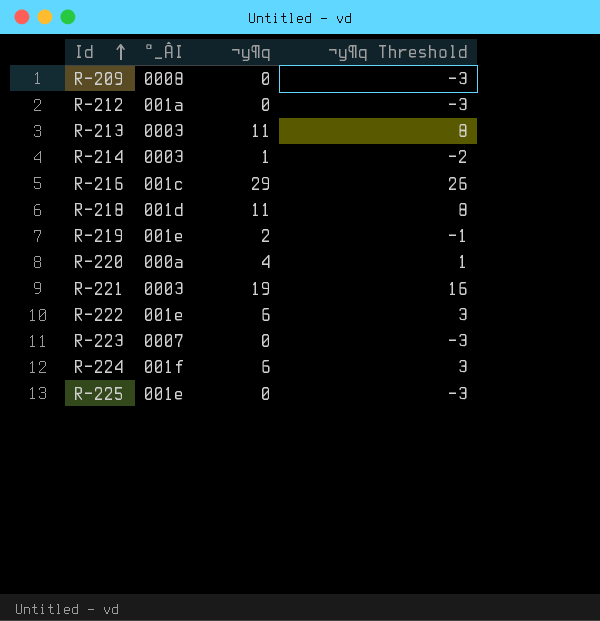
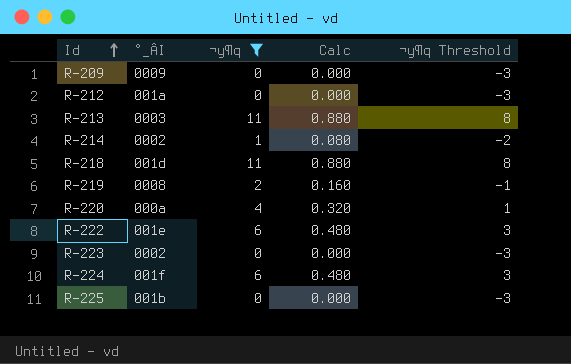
filter: none -> ¬y¶q <= 11
column Calc | formula: none -> [¬y¶q] * 0.08
R-209 | °_ÂI: 0008 -> 0009
R-214 | °_ÂI: 0003 -> 0002
R-219 | °_ÂI: 001e -> 0008
R-223 | °_ÂI: 0007 -> 0002
R-225 | °_ÂI: 001e -> 001b

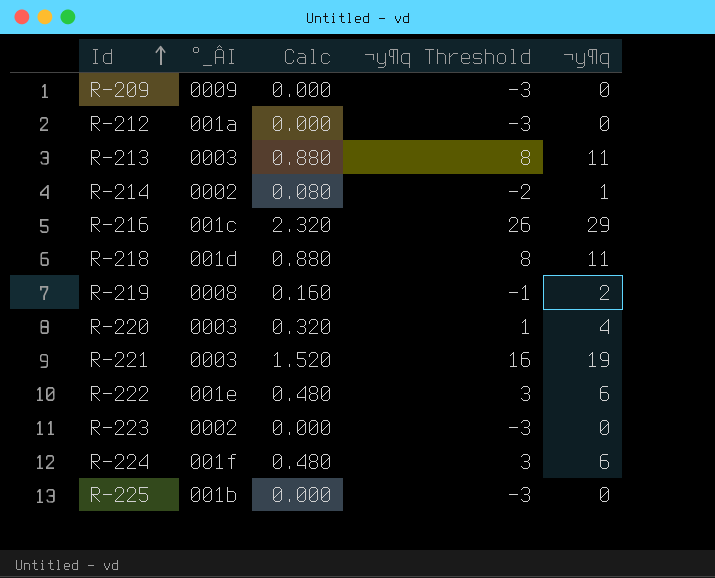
filter: ¬y¶q <= 11 -> none
column ¬y¶q | position: 3 -> 5
R-220 | °_ÂI: 000a -> 0003

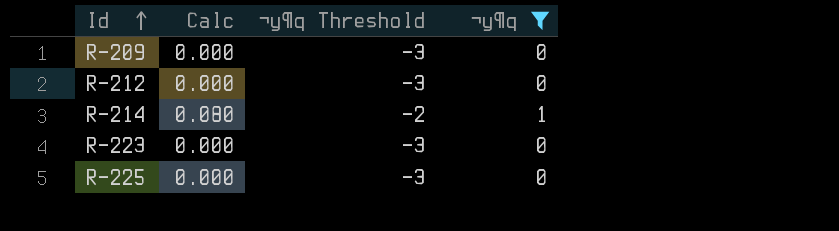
filter: none -> ¬y¶q <= 1
column °_ÂI | position: 2 -> none

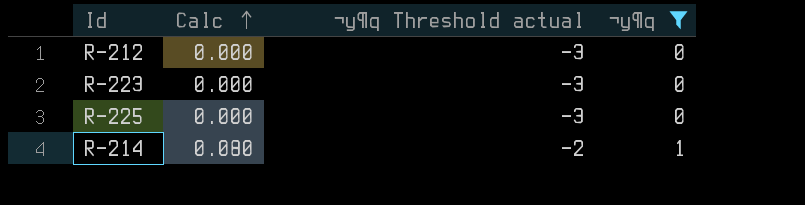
row order: Id ascending -> Calc ascending
column name: ¬y¶q Threshold -> ¬y¶q Threshold actual
row R-209: 0.000 | -3 | 0 -> none

